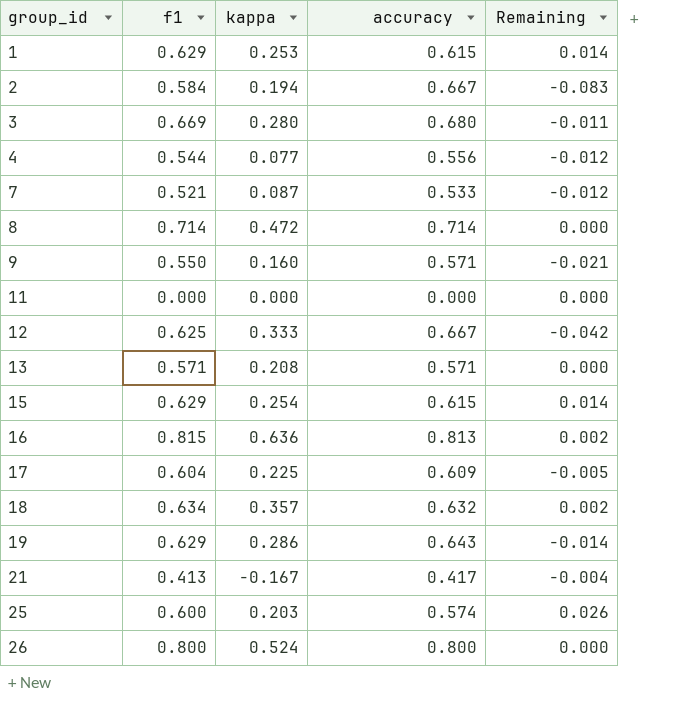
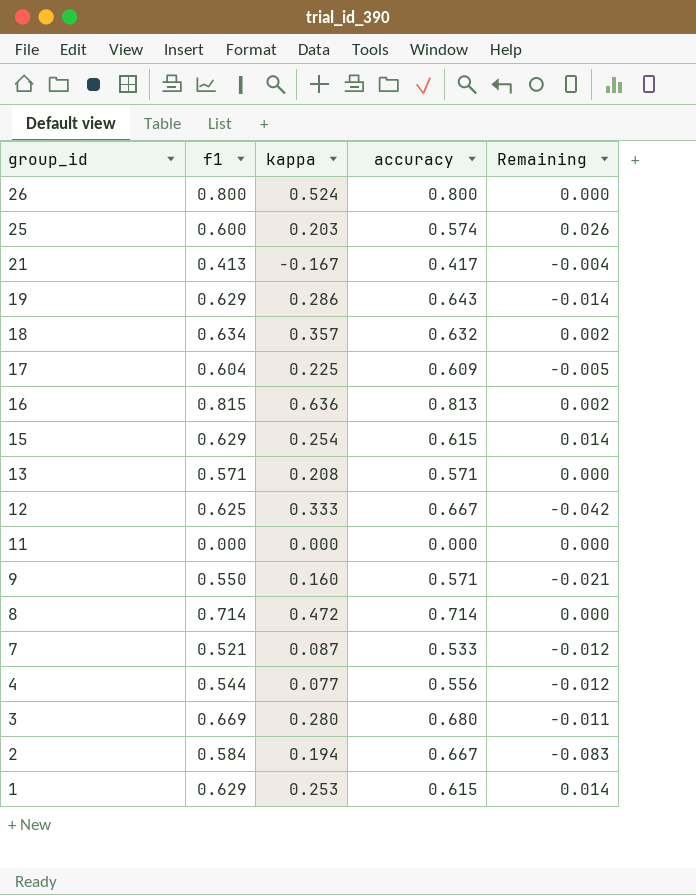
row order: group_id ascending -> group_id descending

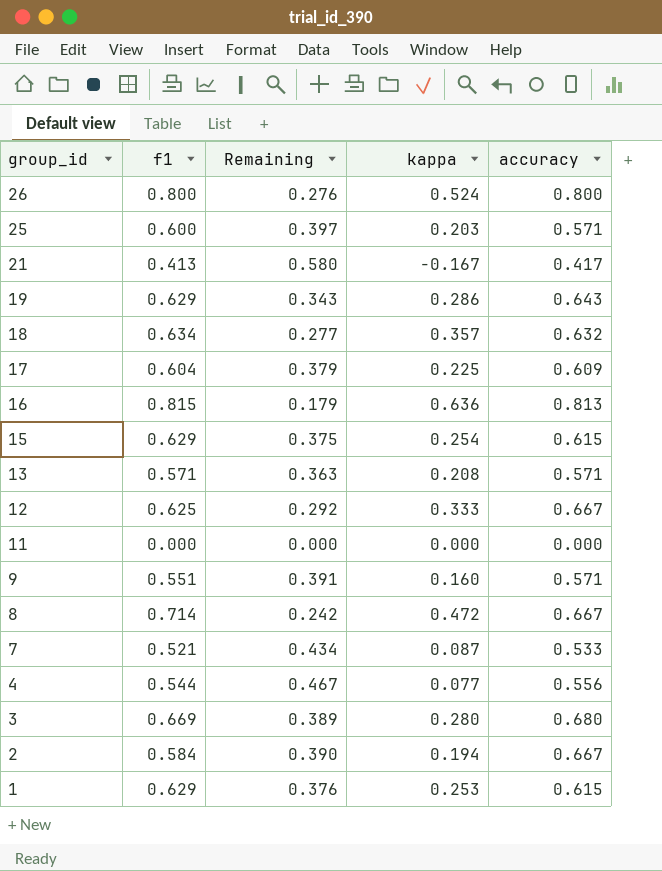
column Remaining | formula: [f1] - [accuracy] -> [f1] - [kappa]
column Remaining | position: 5 -> 3
25 | accuracy: 0.574 -> 0.571
9 | f1: 0.550 -> 0.551
8 | accuracy: 0.714 -> 0.667

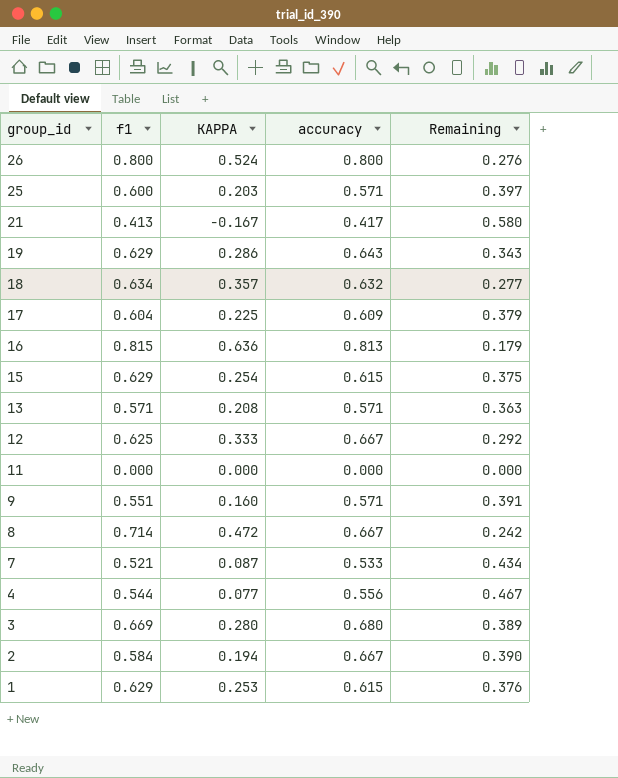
column name: kappa -> KAPPA
column Remaining | position: 3 -> 5

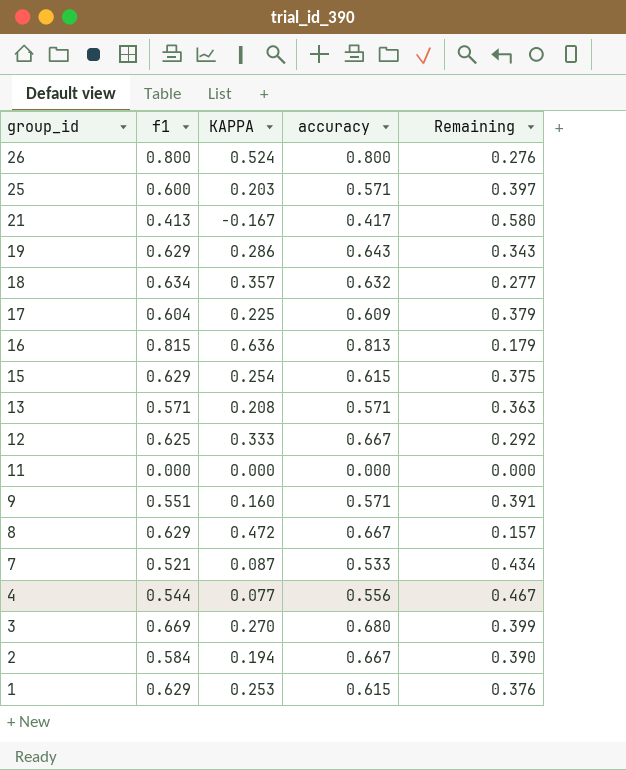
8 | f1: 0.714 -> 0.629
8 | Remaining: 0.242 -> 0.157
3 | KAPPA: 0.280 -> 0.270
3 | Remaining: 0.389 -> 0.399

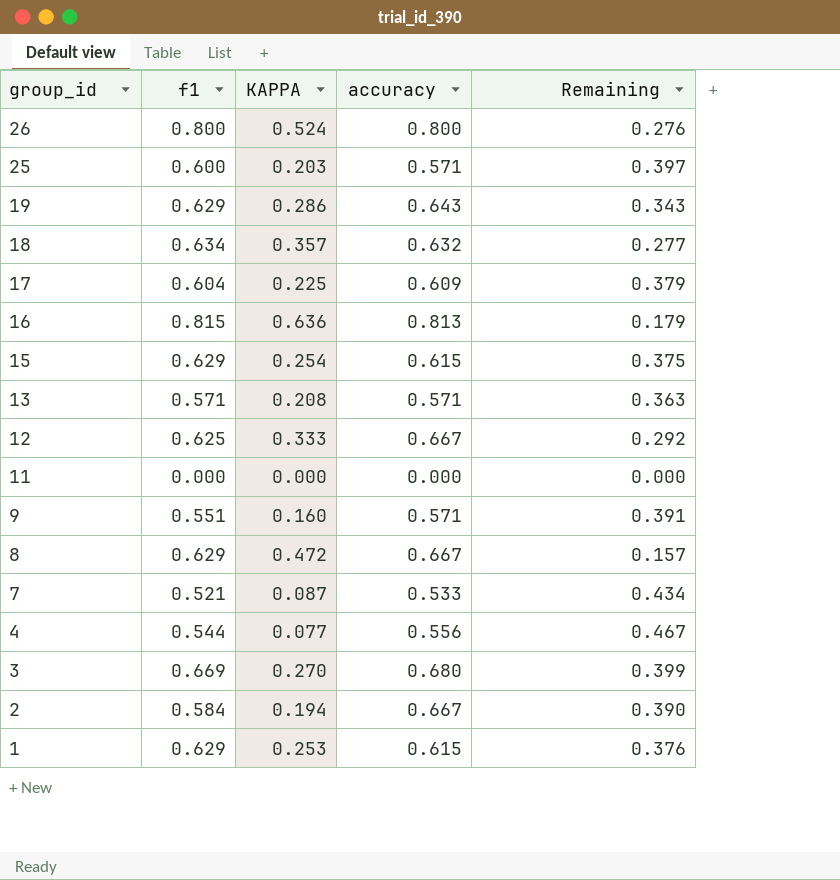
row 21: 0.413 | -0.167 | 0.417 | 0.580 -> none

